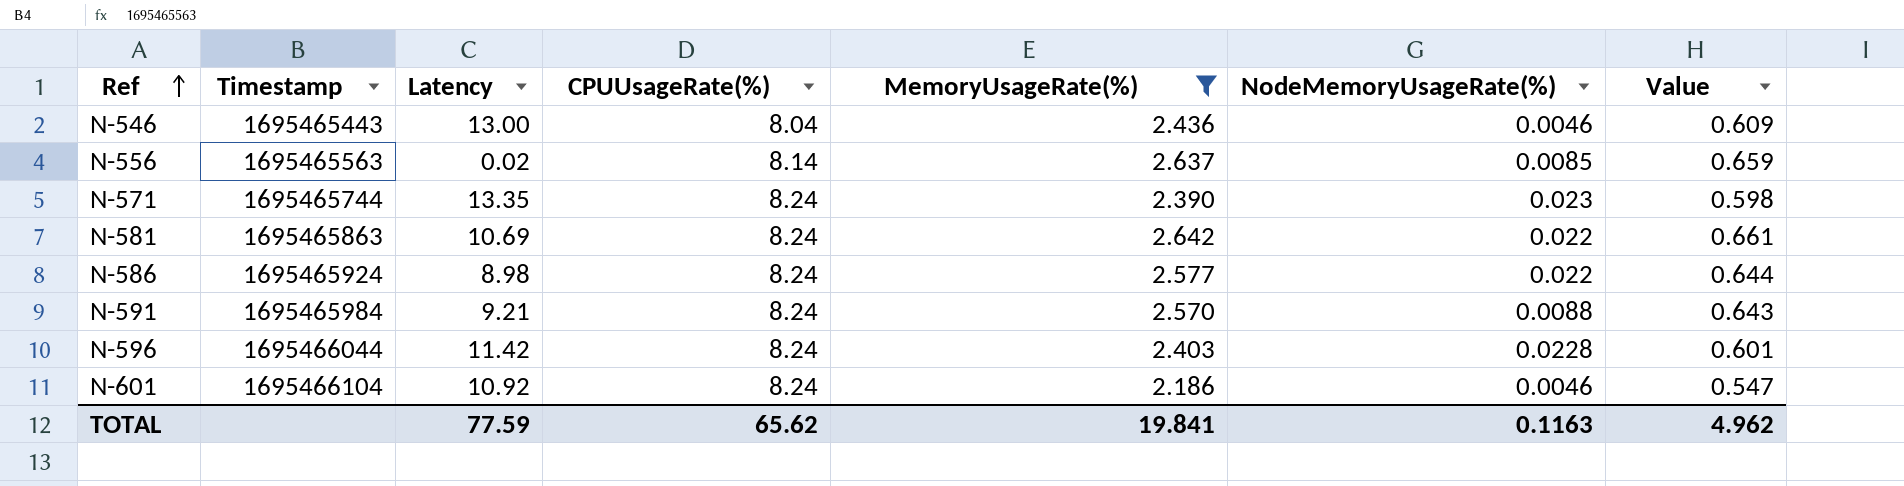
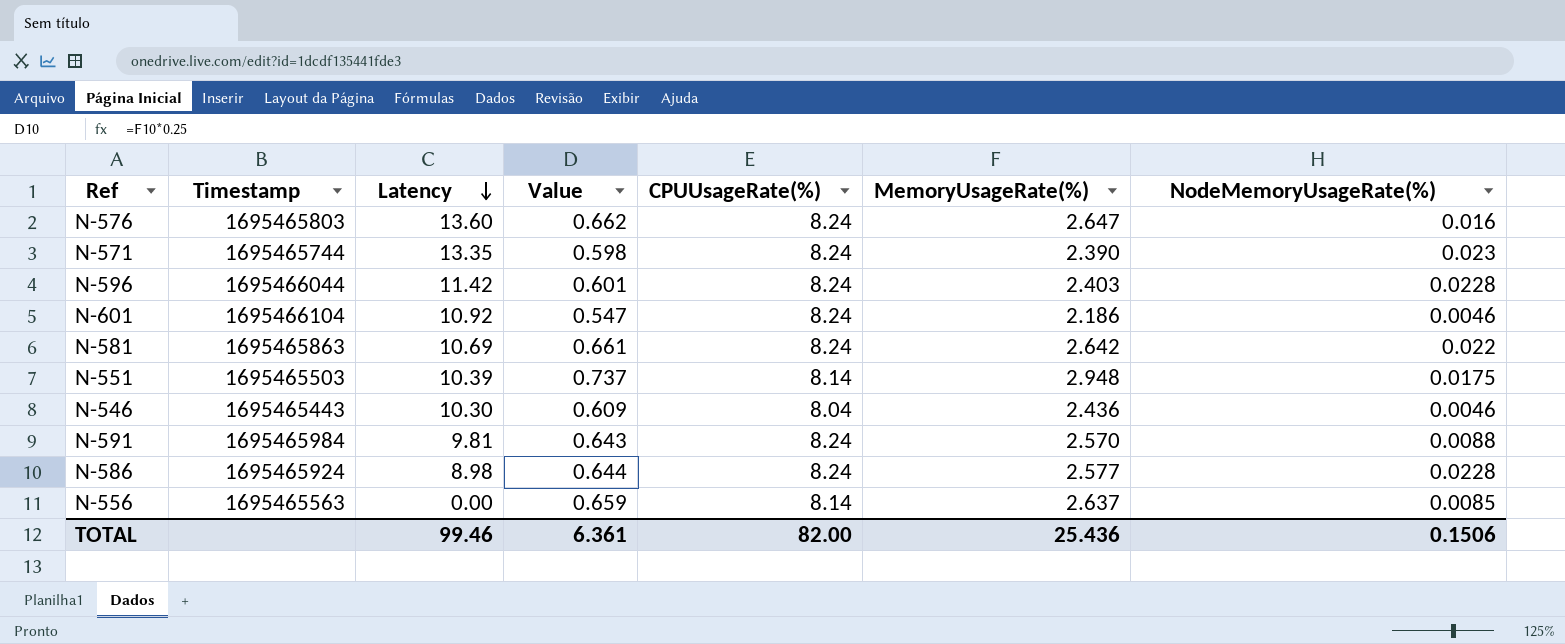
filter: MemoryUsageRate(%) <= 2.642 -> none
row order: Ref ascending -> Latency descending
column Value | position: 7 -> 4
N-546 | Latency: 13.00 -> 10.30
N-591 | Latency: 9.21 -> 9.81
N-586 | NodeMemoryUsageRate(%): 0.022 -> 0.0228
N-556 | Latency: 0.02 -> 0.00
TOTAL | Latency: 77.59 -> 99.46
TOTAL | Value: 4.962 -> 6.361
TOTAL | CPUUsageRate(%): 65.62 -> 82.00
TOTAL | MemoryUsageRate(%): 19.841 -> 25.436
TOTAL | NodeMemoryUsageRate(%): 0.1163 -> 0.1506

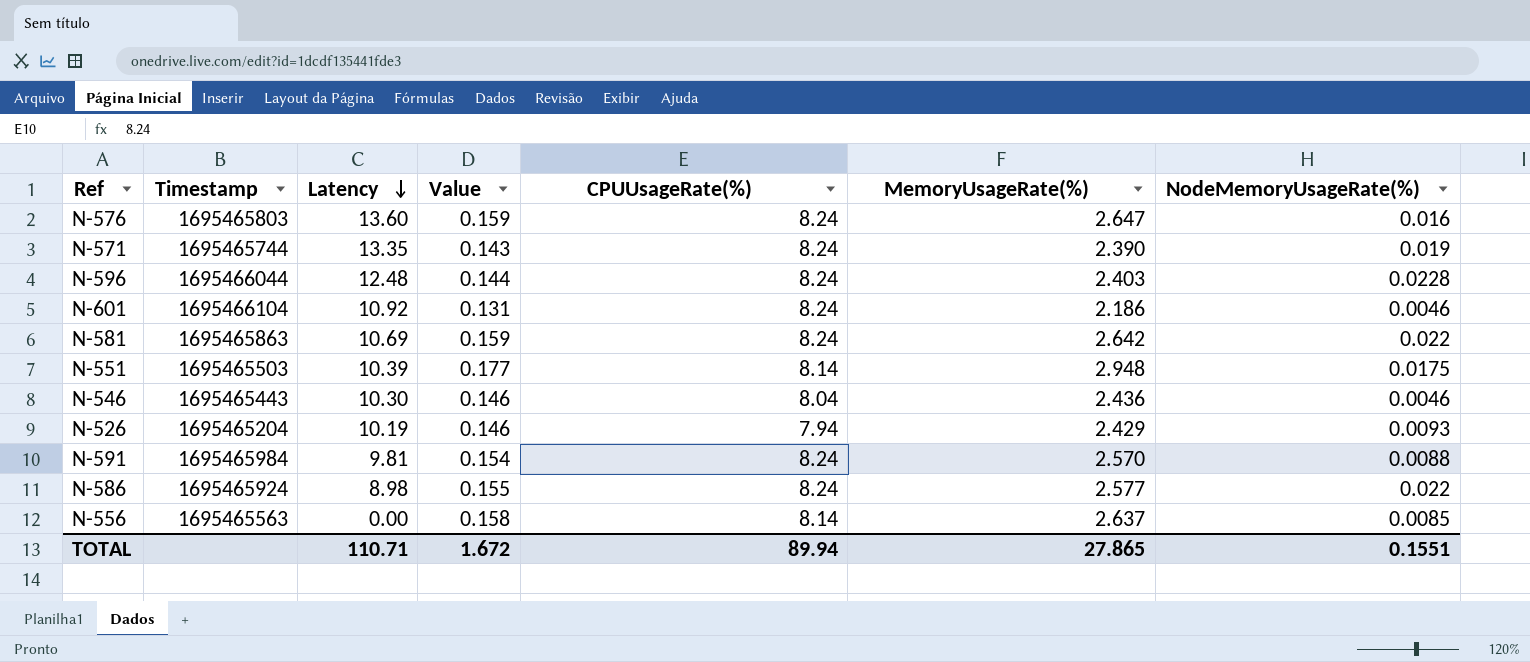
column Value | formula: [MemoryUsageRate(%)] * 0.25 -> [MemoryUsageRate(%)] * 0.06
N-571 | NodeMemoryUsageRate(%): 0.023 -> 0.019
N-596 | Latency: 11.42 -> 12.48
row N-526: none -> 1695465204 | 10.19 | 0.146 | 7.94 | 2.429 | 0.0093
N-586 | NodeMemoryUsageRate(%): 0.0228 -> 0.022
TOTAL | Latency: 99.46 -> 110.71
TOTAL | Value: 6.361 -> 1.672
TOTAL | CPUUsageRate(%): 82.00 -> 89.94
TOTAL | MemoryUsageRate(%): 25.436 -> 27.865
TOTAL | NodeMemoryUsageRate(%): 0.1506 -> 0.1551

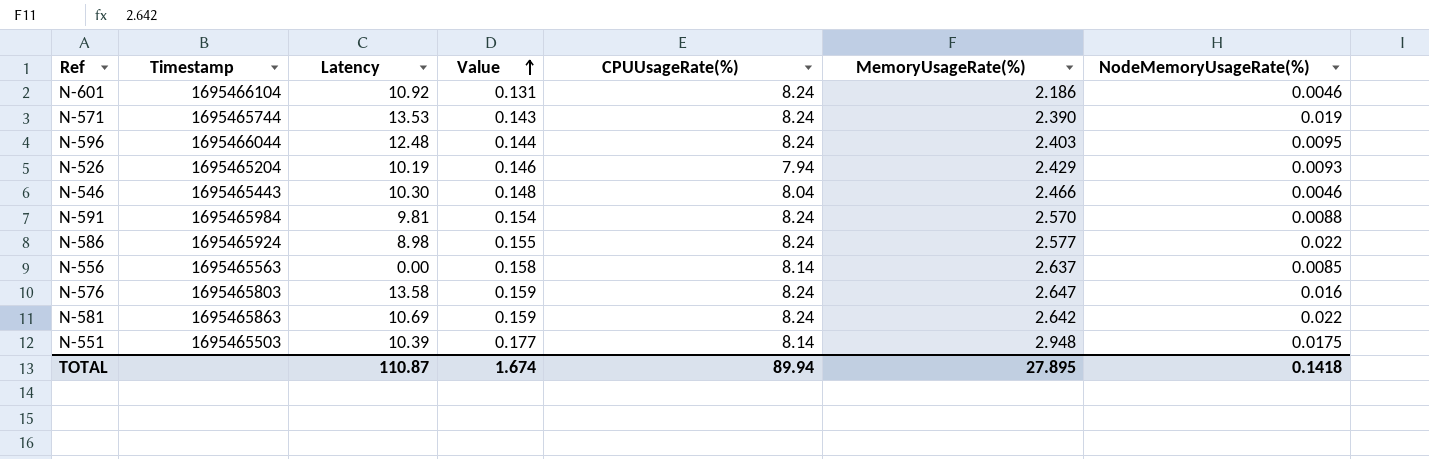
row order: Latency descending -> Value ascending
N-571 | Latency: 13.35 -> 13.53
N-596 | NodeMemoryUsageRate(%): 0.0228 -> 0.0095
N-546 | Value: 0.146 -> 0.148
N-546 | MemoryUsageRate(%): 2.436 -> 2.466
N-576 | Latency: 13.60 -> 13.58
TOTAL | Latency: 110.71 -> 110.87
TOTAL | Value: 1.672 -> 1.674
TOTAL | MemoryUsageRate(%): 27.865 -> 27.895
TOTAL | NodeMemoryUsageRate(%): 0.1551 -> 0.1418

